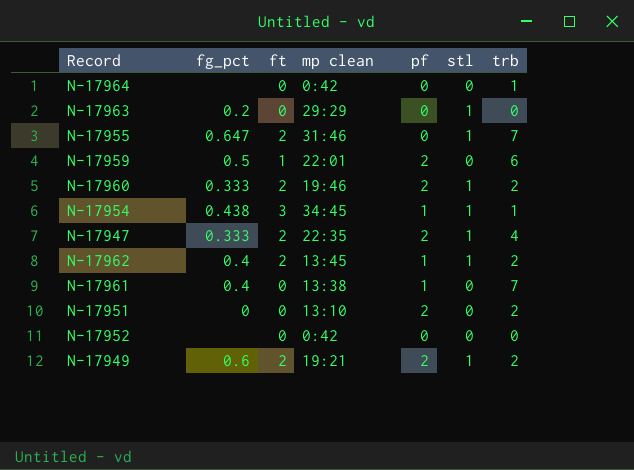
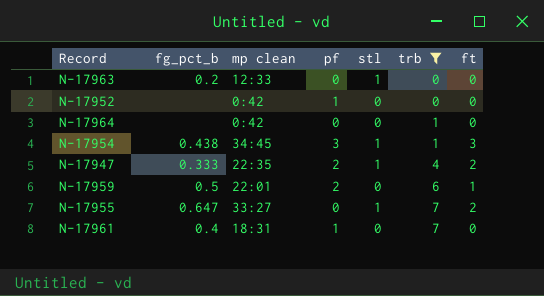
filter: none -> trb != 2
row order: none -> trb ascending
column name: fg_pct -> fg_pct_b
column ft | position: 3 -> 7
N-17963 | mp clean: 29:29 -> 12:33
N-17952 | pf: 0 -> 1
N-17954 | pf: 1 -> 3
N-17955 | mp clean: 31:46 -> 33:27
N-17961 | mp clean: 13:38 -> 18:31

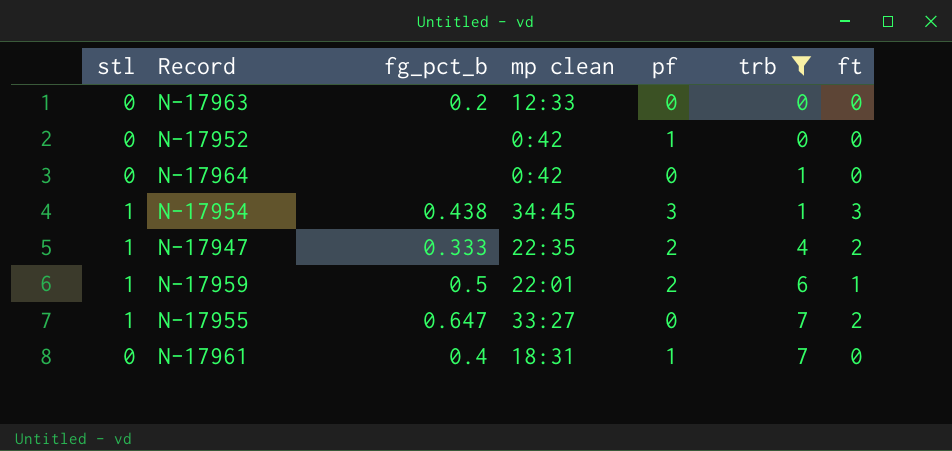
column stl | position: 5 -> 1
N-17963 | stl: 1 -> 0
N-17959 | stl: 0 -> 1

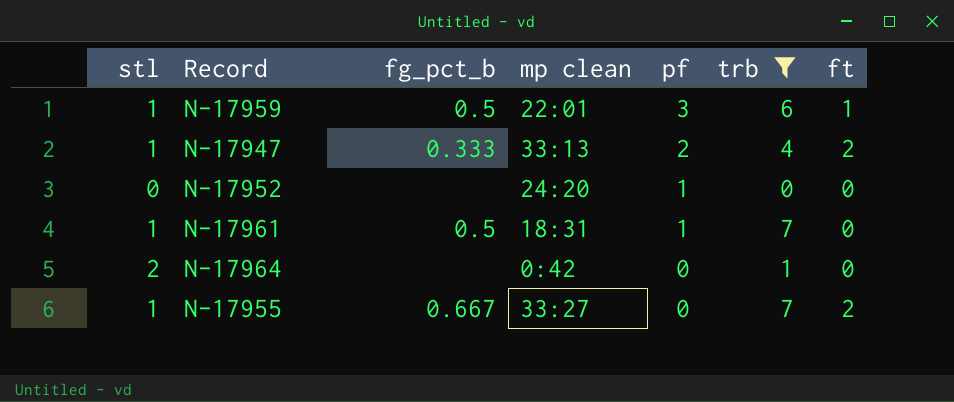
row order: trb ascending -> pf descending
row N-17963: 0 | 0.2 | 12:33 | 0 | 0 | 0 -> none
row N-17954: 1 | 0.438 | 34:45 | 3 | 1 | 3 -> none
N-17959 | pf: 2 -> 3
N-17947 | mp clean: 22:35 -> 33:13
N-17952 | mp clean: 0:42 -> 24:20
N-17961 | stl: 0 -> 1
N-17961 | fg_pct_b: 0.4 -> 0.5
N-17964 | stl: 0 -> 2
N-17955 | fg_pct_b: 0.647 -> 0.667

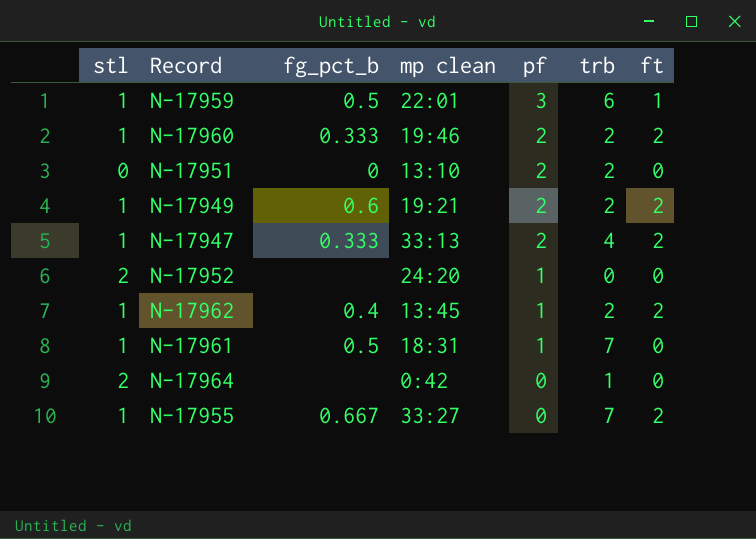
filter: trb != 2 -> none
N-17952 | stl: 0 -> 2

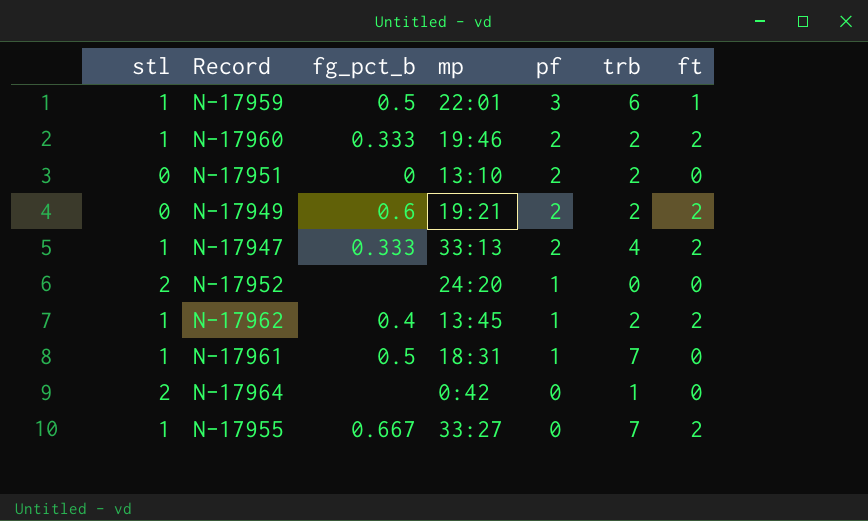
column name: mp clean -> mp
N-17949 | stl: 1 -> 0

